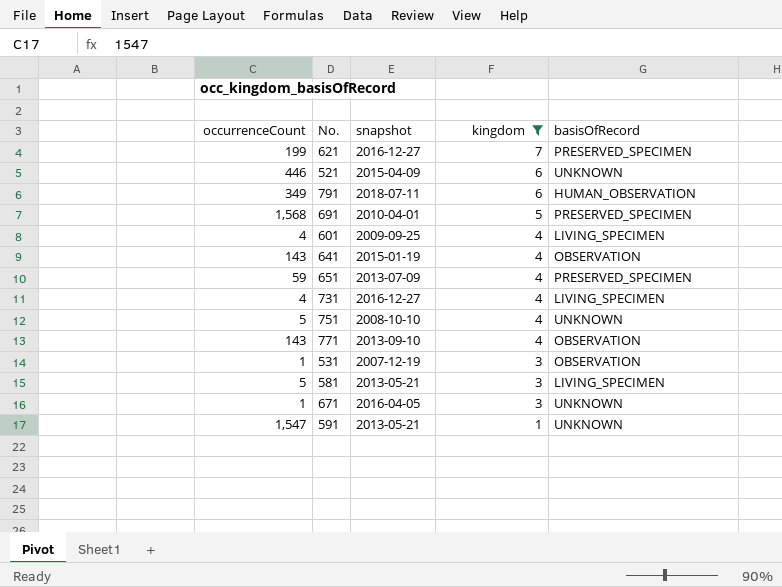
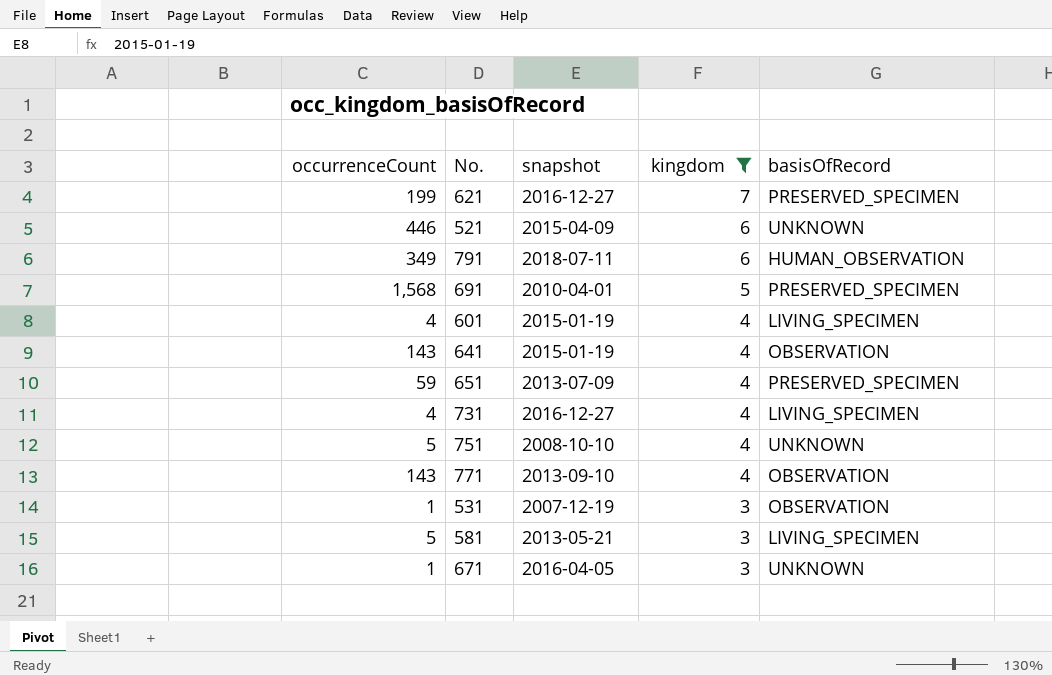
row 591: 1,547 | 2013-05-21 | 1 | UNKNOWN -> none
601 | snapshot: 2009-09-25 -> 2015-01-19

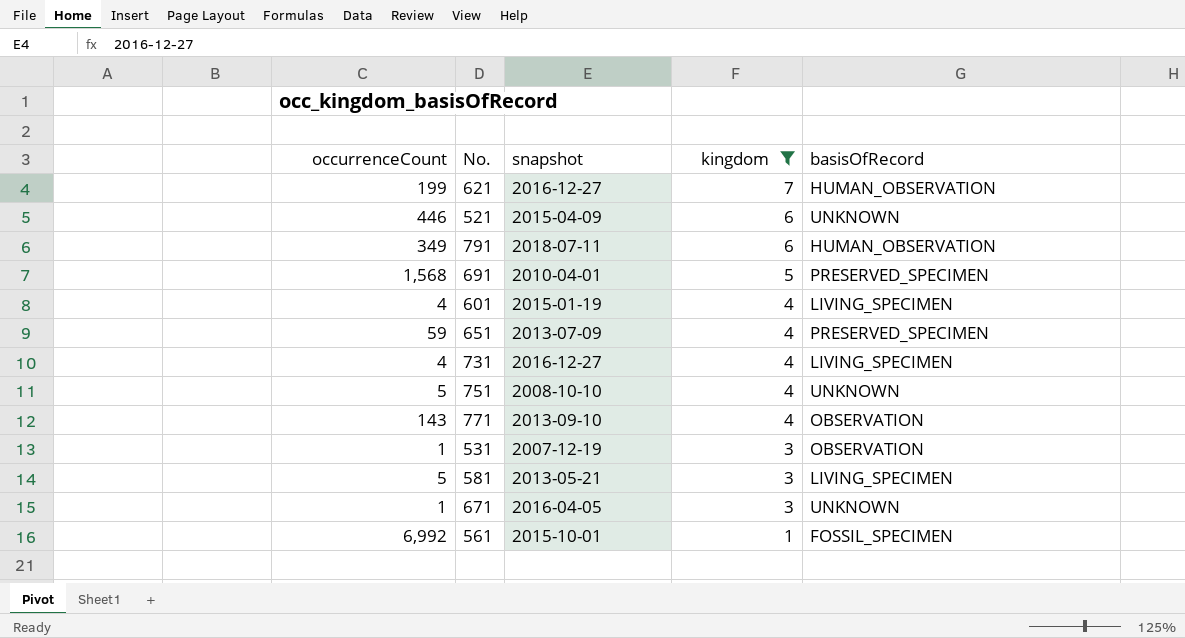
row 641: 143 | 2015-01-19 | 4 | OBSERVATION -> none
621 | basisOfRecord: PRESERVED_SPECIMEN -> HUMAN_OBSERVATION
row 561: none -> 6,992 | 2015-10-01 | 1 | FOSSIL_SPECIMEN

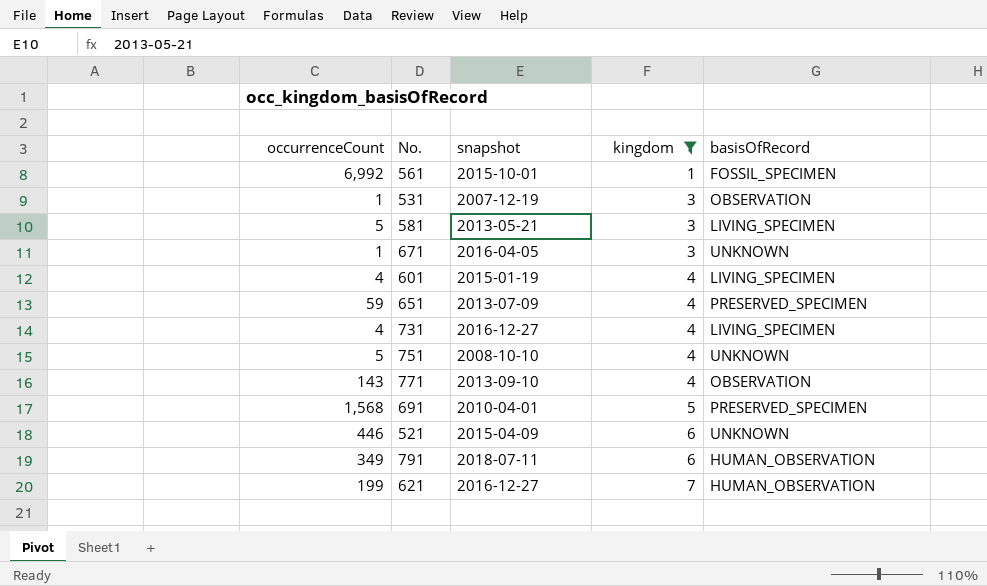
row order: kingdom descending -> kingdom ascending

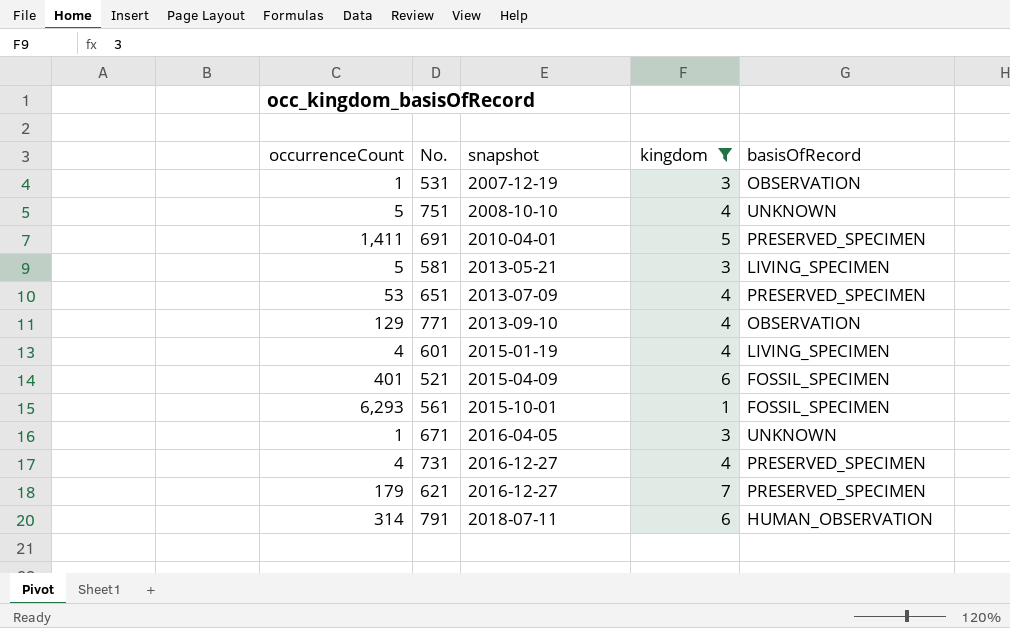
row order: kingdom ascending -> snapshot ascending
691 | occurrenceCount: 1,568 -> 1,411
651 | occurrenceCount: 59 -> 53
771 | occurrenceCount: 143 -> 129
521 | occurrenceCount: 446 -> 401
521 | basisOfRecord: UNKNOWN -> FOSSIL_SPECIMEN
561 | occurrenceCount: 6,992 -> 6,293
731 | basisOfRecord: LIVING_SPECIMEN -> PRESERVED_SPECIMEN
621 | occurrenceCount: 199 -> 179
621 | basisOfRecord: HUMAN_OBSERVATION -> PRESERVED_SPECIMEN
791 | occurrenceCount: 349 -> 314

